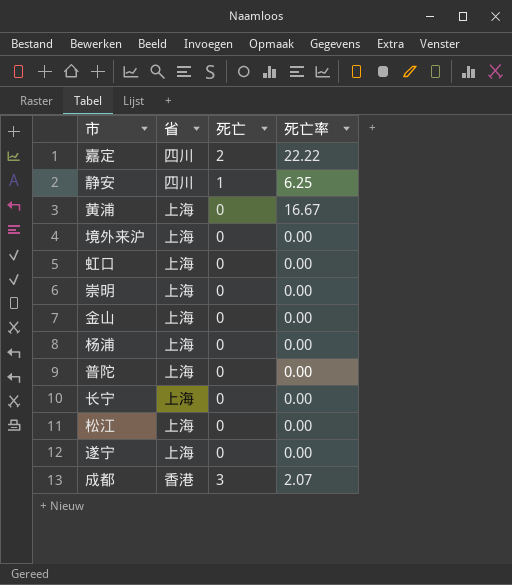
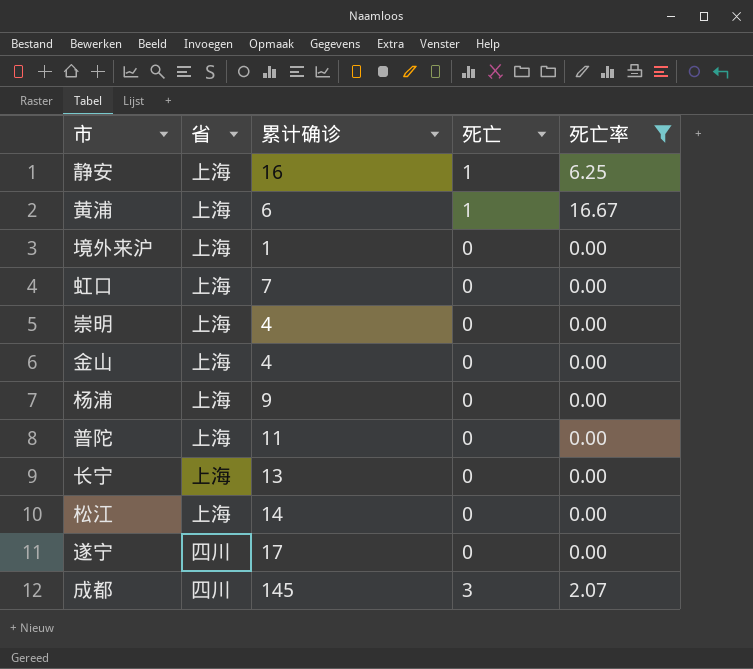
filter: none -> 死亡率 != 22.22
column 累计确诊 | position: none -> 3
静安 | 省: 四川 -> 上海
黄浦 | 死亡: 0 -> 1
遂宁 | 省: 上海 -> 四川
成都 | 省: 香港 -> 四川

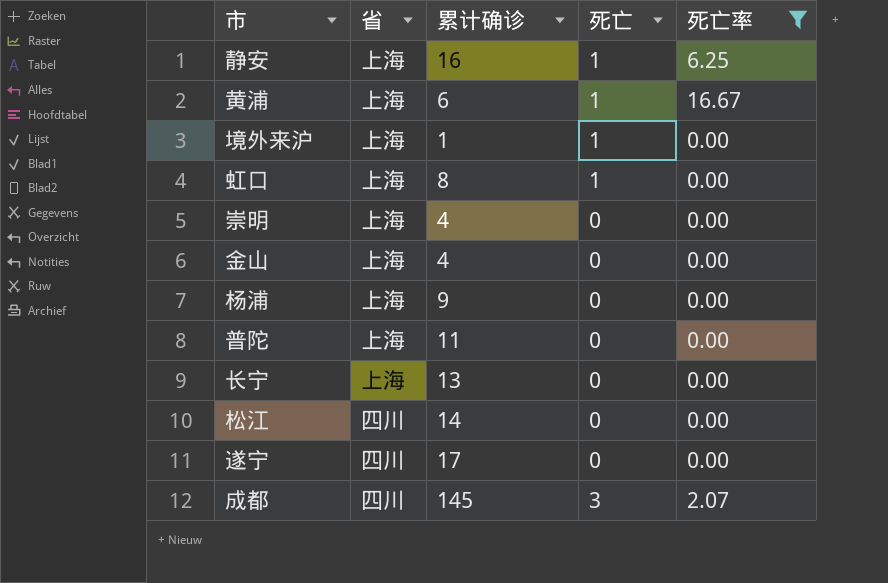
境外来沪 | 死亡: 0 -> 1
虹口 | 累计确诊: 7 -> 8
虹口 | 死亡: 0 -> 1
松江 | 省: 上海 -> 四川

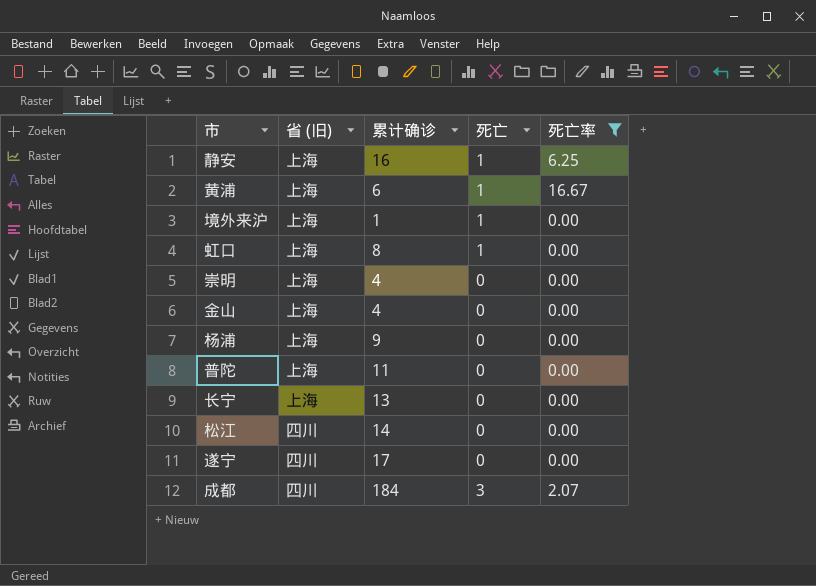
column name: 省 -> 省 (旧)
成都 | 累计确诊: 145 -> 184

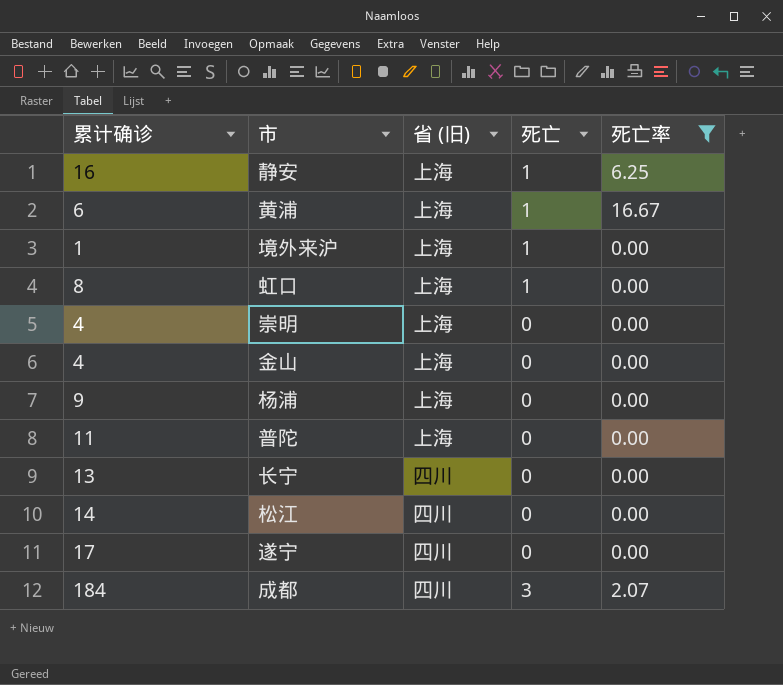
column 累计确诊 | position: 3 -> 1
长宁 | 省 (旧): 上海 -> 四川

